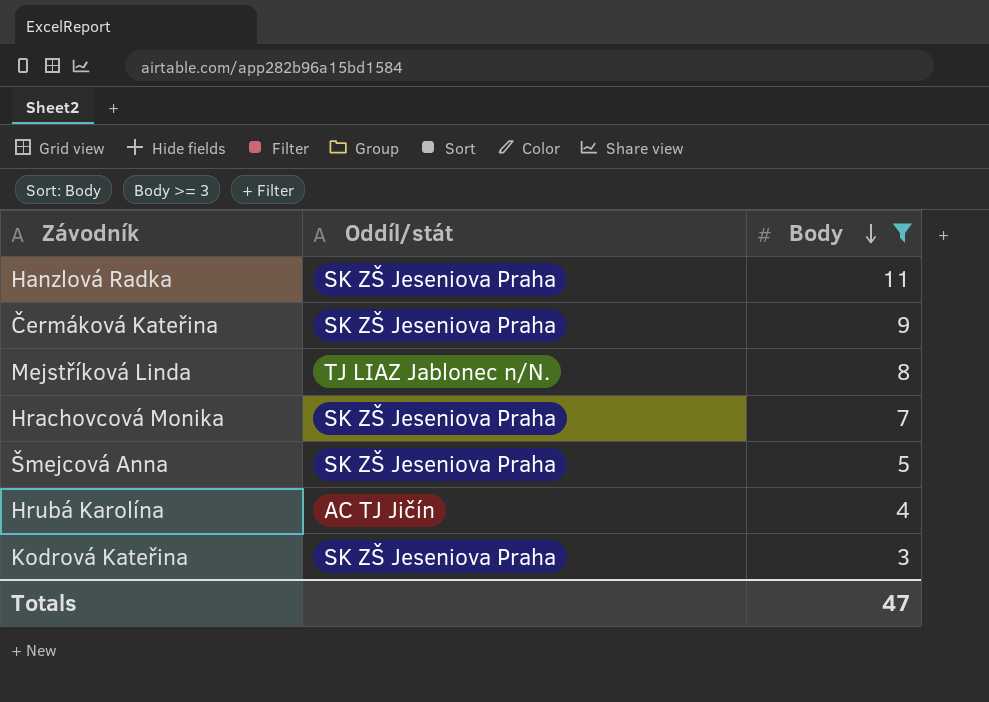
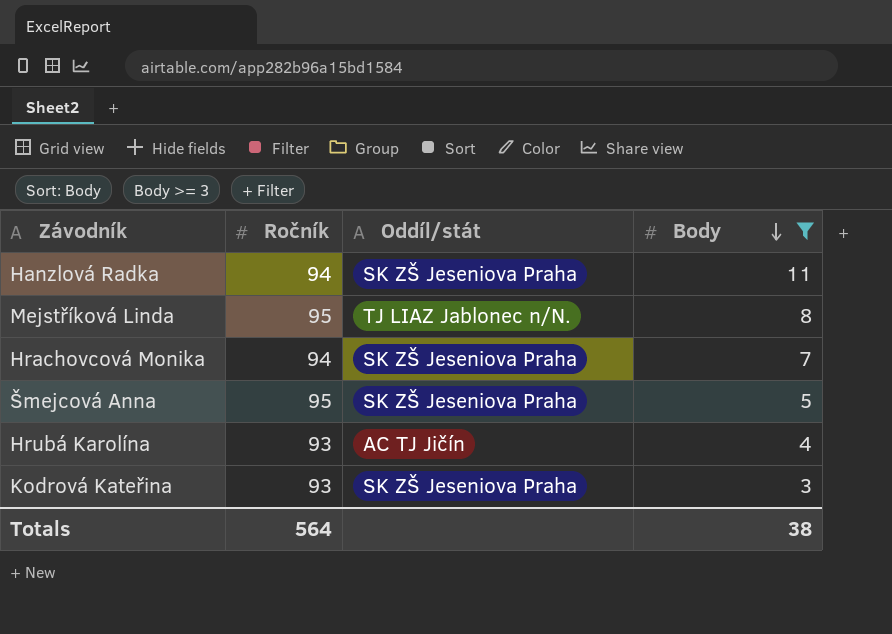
column Ročník | position: none -> 2
row Čermáková Kateřina: SK ZŠ Jeseniova Praha | 9 -> none
Totals | Body: 47 -> 38

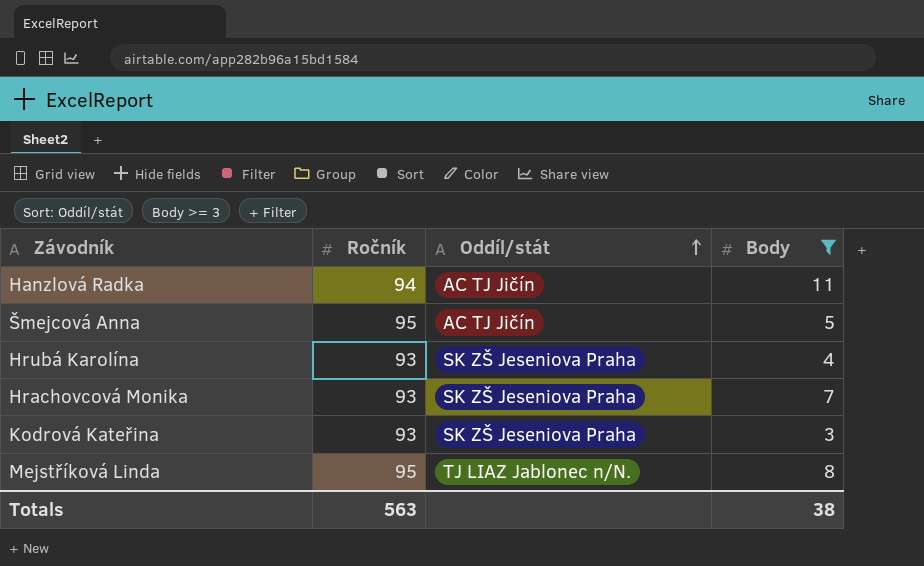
row order: Body descending -> Oddíl/stát ascending
Hanzlová Radka | Oddíl/stát: SK ZŠ Jeseniova Praha -> AC TJ Jičín
Šmejcová Anna | Oddíl/stát: SK ZŠ Jeseniova Praha -> AC TJ Jičín
Hrubá Karolína | Oddíl/stát: AC TJ Jičín -> SK ZŠ Jeseniova Praha
Hrachovcová Monika | Ročník: 94 -> 93
Totals | Ročník: 564 -> 563

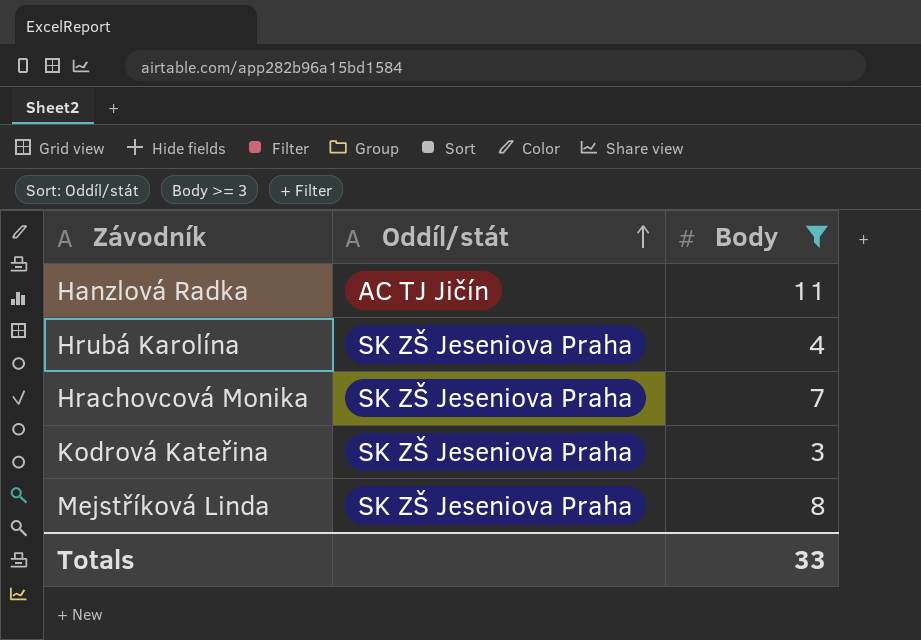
column Ročník | position: 2 -> none
row Šmejcová Anna: 95 | AC TJ Jičín | 5 -> none
Mejstříková Linda | Oddíl/stát: TJ LIAZ Jablonec n/N. -> SK ZŠ Jeseniova Praha
Totals | Body: 38 -> 33

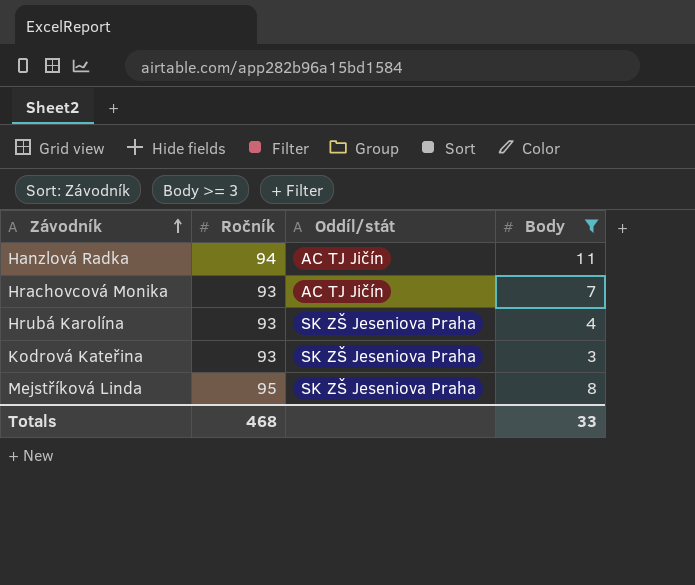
row order: Oddíl/stát ascending -> Závodník ascending
column Ročník | position: none -> 2
Hrachovcová Monika | Oddíl/stát: SK ZŠ Jeseniova Praha -> AC TJ Jičín

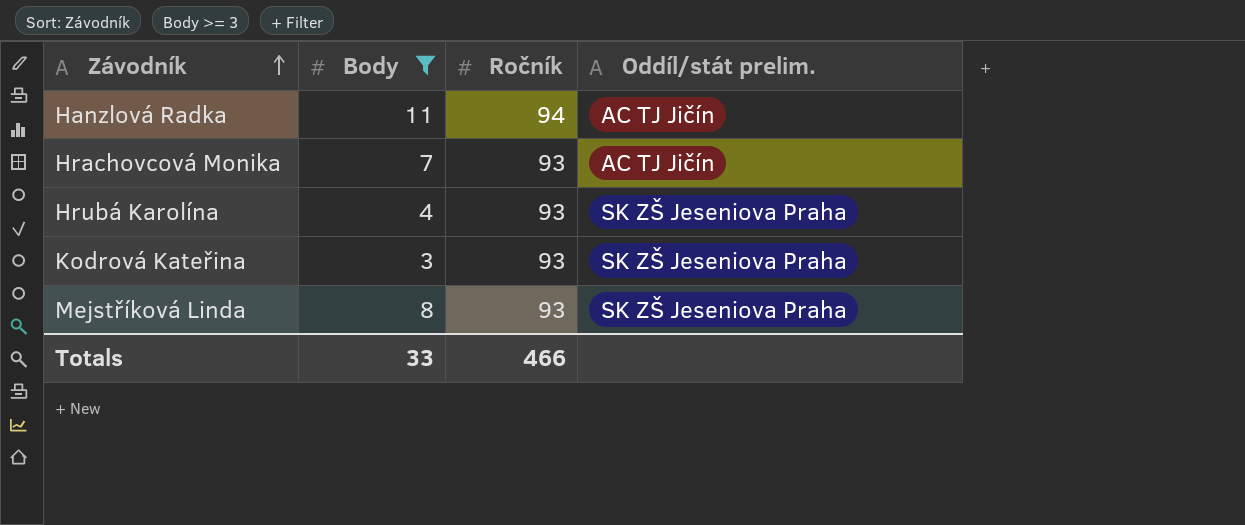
column Body | position: 4 -> 2
column name: Oddíl/stát -> Oddíl/stát prelim.
Mejstříková Linda | Ročník: 95 -> 93
Totals | Ročník: 468 -> 466

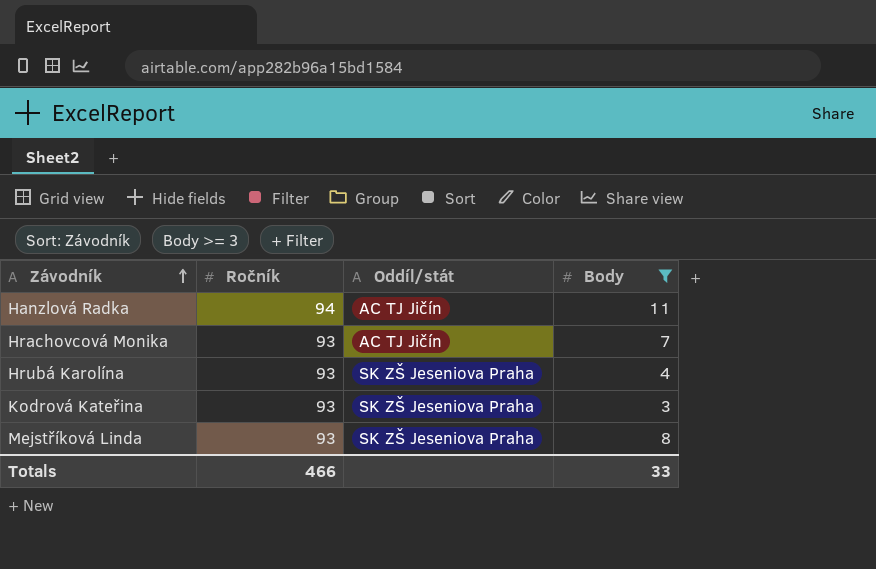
column name: Oddíl/stát prelim. -> Oddíl/stát
column Body | position: 2 -> 4

